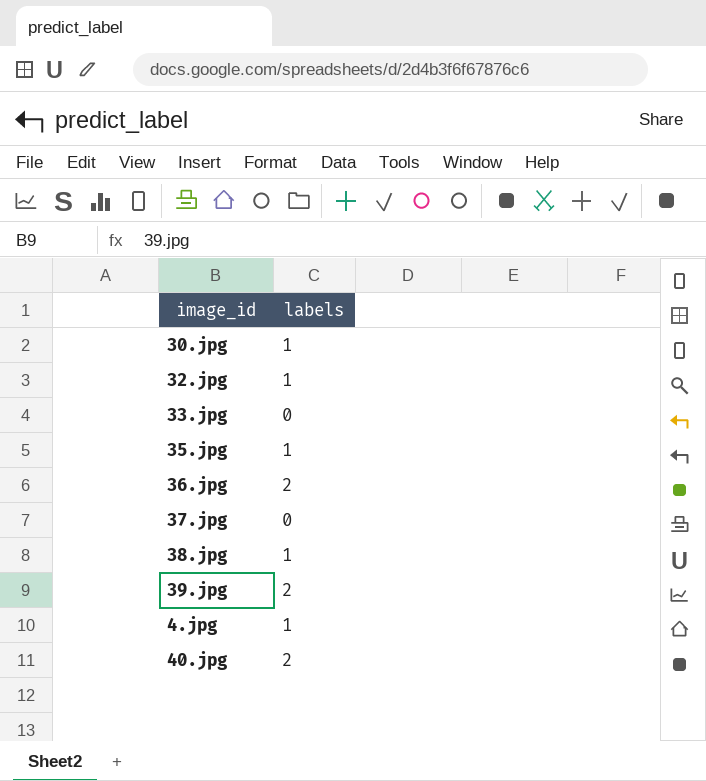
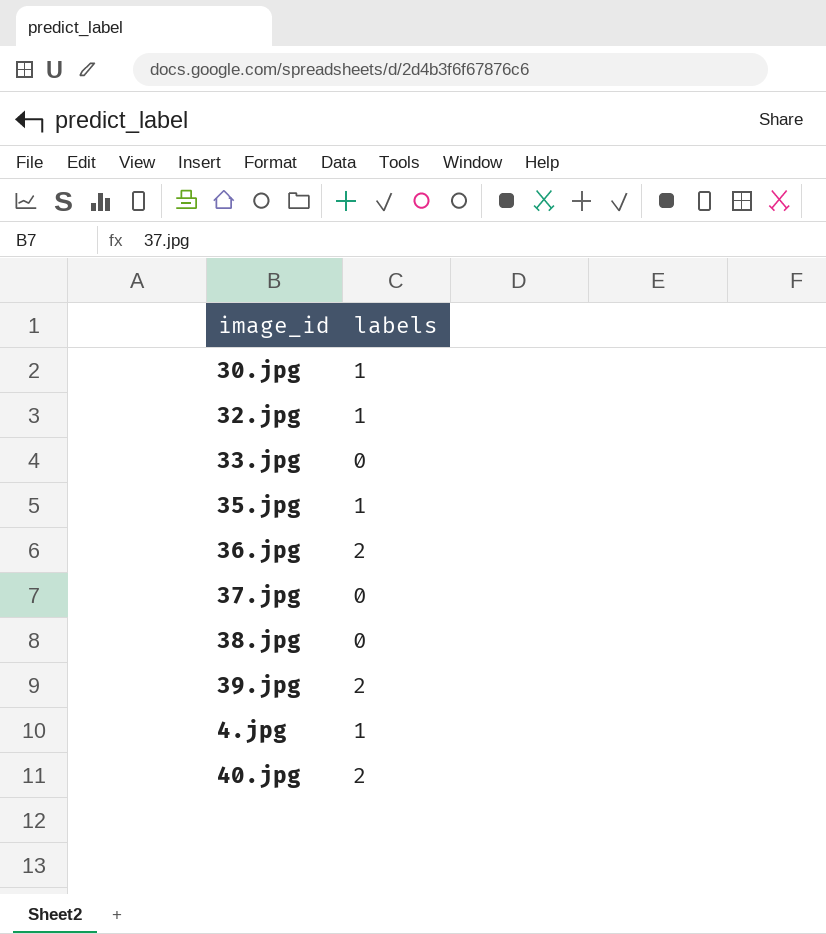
38.jpg | labels: 1 -> 0

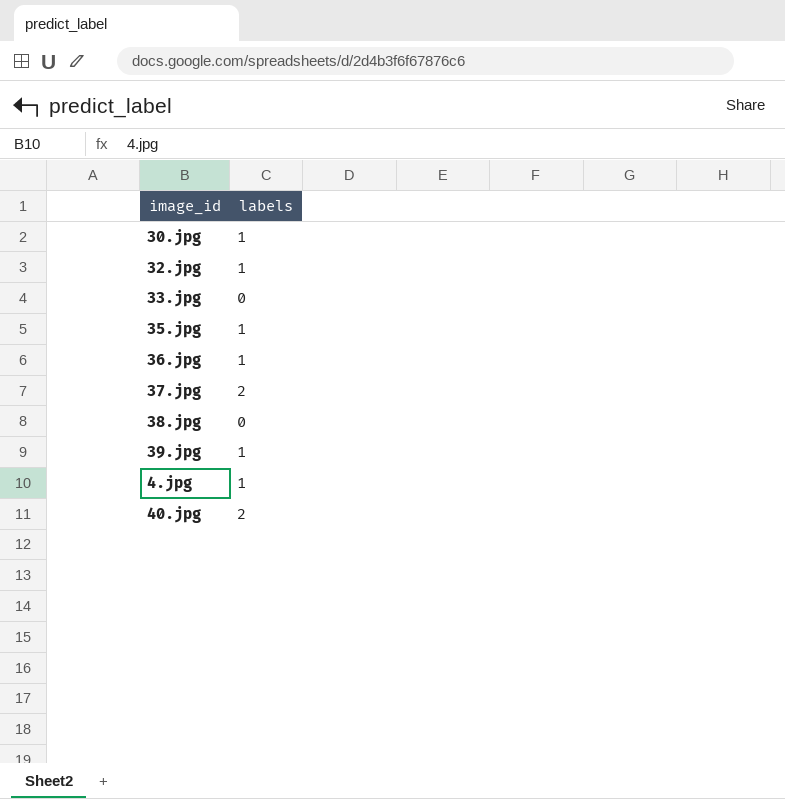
36.jpg | labels: 2 -> 1
37.jpg | labels: 0 -> 2
39.jpg | labels: 2 -> 1

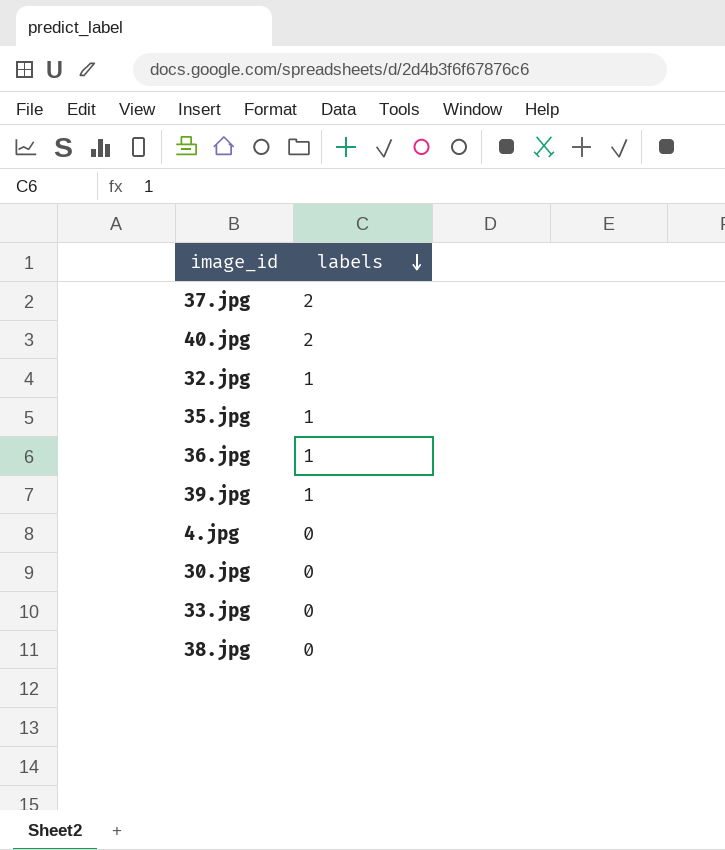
row order: none -> labels descending
4.jpg | labels: 1 -> 0
30.jpg | labels: 1 -> 0

